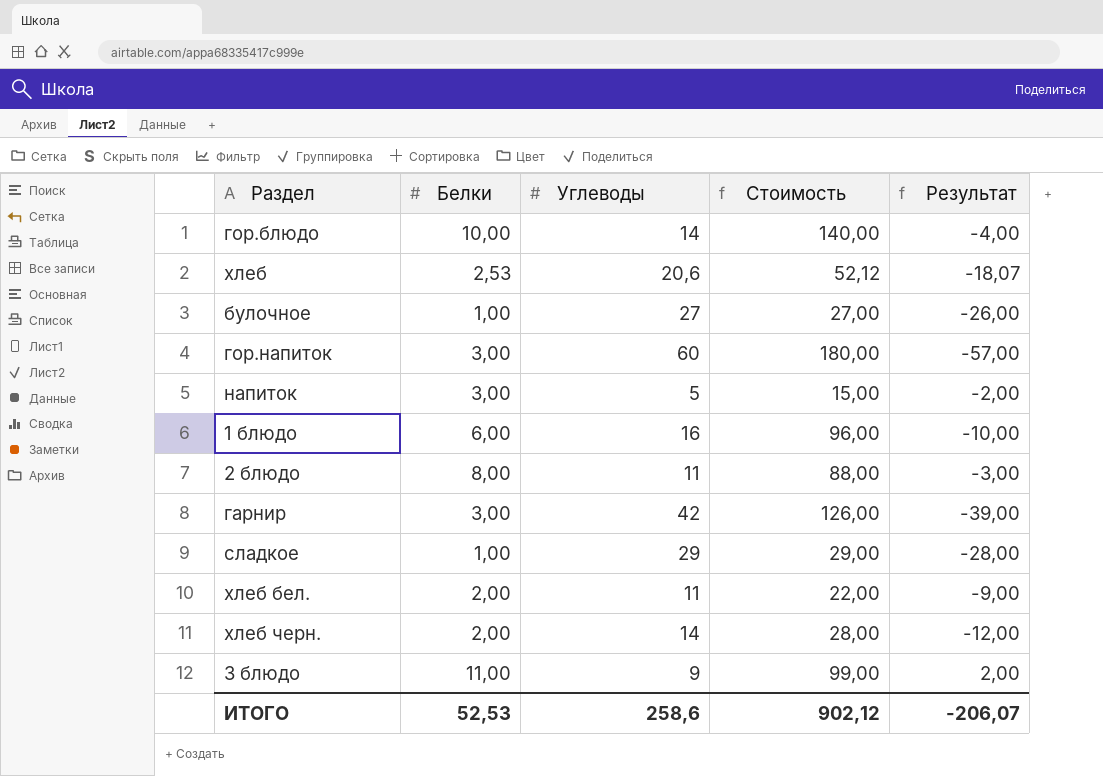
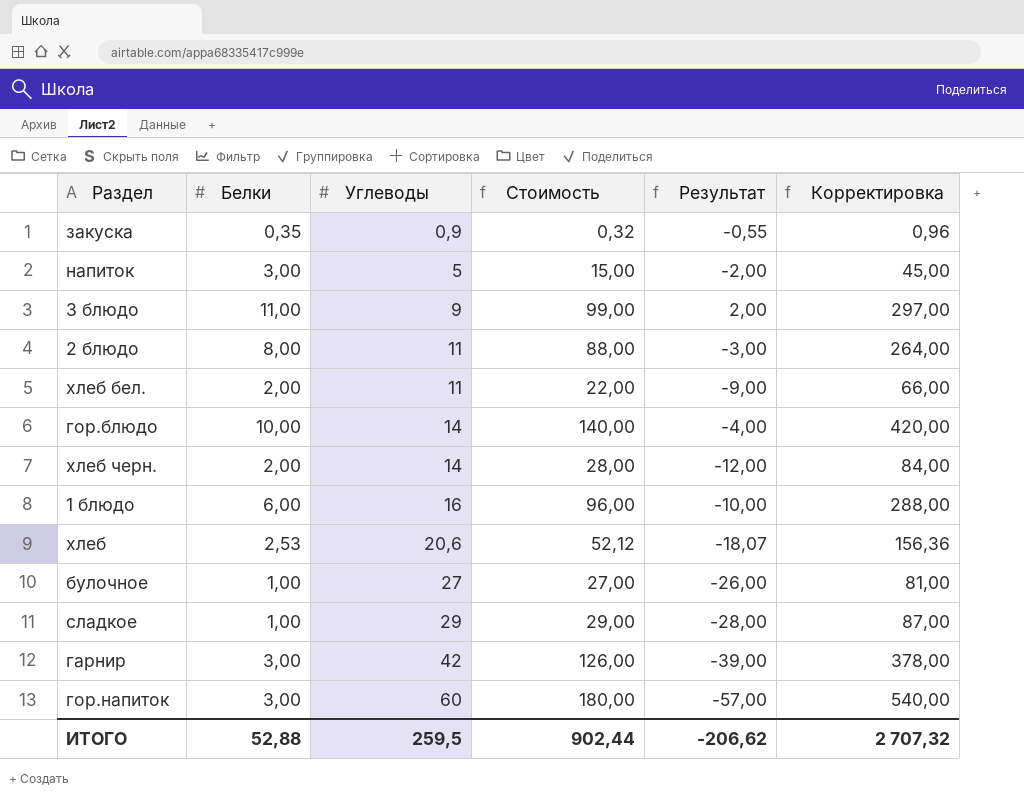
row order: none -> Углеводы ascending
column Корректировка | formula: none -> [Стоимость] * 3
row закуска: none -> 0,35 | 0,9 | 0,32 | -0,55 | 0,96
ИТОГО | Белки: 52,53 -> 52,88
ИТОГО | Углеводы: 258,6 -> 259,5
ИТОГО | Стоимость: 902,12 -> 902,44
ИТОГО | Результат: -206,07 -> -206,62

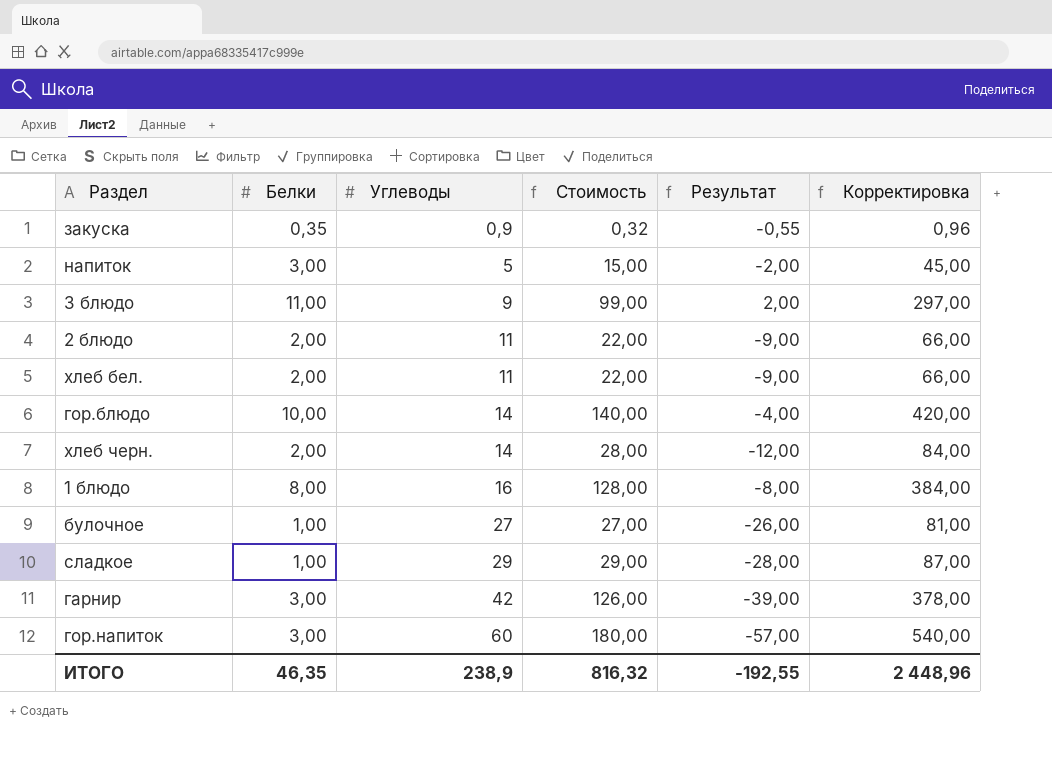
row хлеб: 2,53 | 20,6 | 52,12 | -18,07 | 156,36 -> none
2 блюдо | Белки: 8,00 -> 2,00
2 блюдо | Стоимость: 88,00 -> 22,00
2 блюдо | Результат: -3,00 -> -9,00
2 блюдо | Корректировка: 264,00 -> 66,00
1 блюдо | Белки: 6,00 -> 8,00
1 блюдо | Стоимость: 96,00 -> 128,00
1 блюдо | Результат: -10,00 -> -8,00
1 блюдо | Корректировка: 288,00 -> 384,00
ИТОГО | Белки: 52,88 -> 46,35
ИТОГО | Углеводы: 259,5 -> 238,9
ИТОГО | Стоимость: 902,44 -> 816,32
ИТОГО | Результат: -206,62 -> -192,55
ИТОГО | Корректировка: 2 707,32 -> 2 448,96

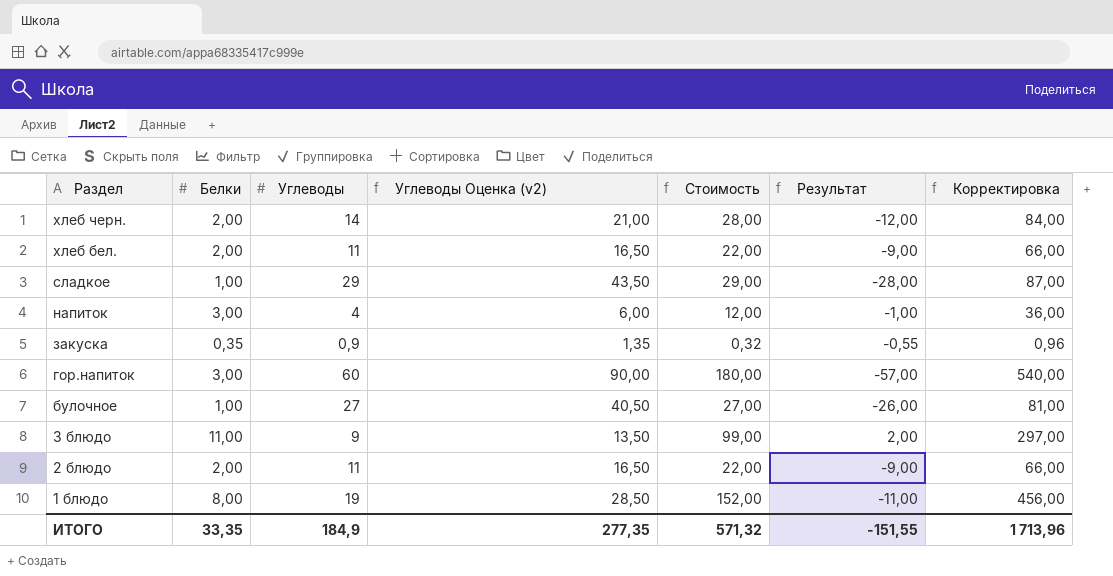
row order: Углеводы ascending -> Раздел descending
column Углеводы Оценка (v2) | formula: none -> [Углеводы] * 1,5
row гор.блюдо: 10,00 | 14 | 140,00 | -4,00 | 420,00 -> none
row гарнир: 3,00 | 42 | 126,00 | -39,00 | 378,00 -> none
напиток | Углеводы: 5 -> 4
напиток | Стоимость: 15,00 -> 12,00
напиток | Результат: -2,00 -> -1,00
напиток | Корректировка: 45,00 -> 36,00
1 блюдо | Углеводы: 16 -> 19
1 блюдо | Стоимость: 128,00 -> 152,00
1 блюдо | Результат: -8,00 -> -11,00
1 блюдо | Корректировка: 384,00 -> 456,00
ИТОГО | Белки: 46,35 -> 33,35
ИТОГО | Углеводы: 238,9 -> 184,9
ИТОГО | Стоимость: 816,32 -> 571,32
ИТОГО | Результат: -192,55 -> -151,55
ИТОГО | Корректировка: 2 448,96 -> 1 713,96

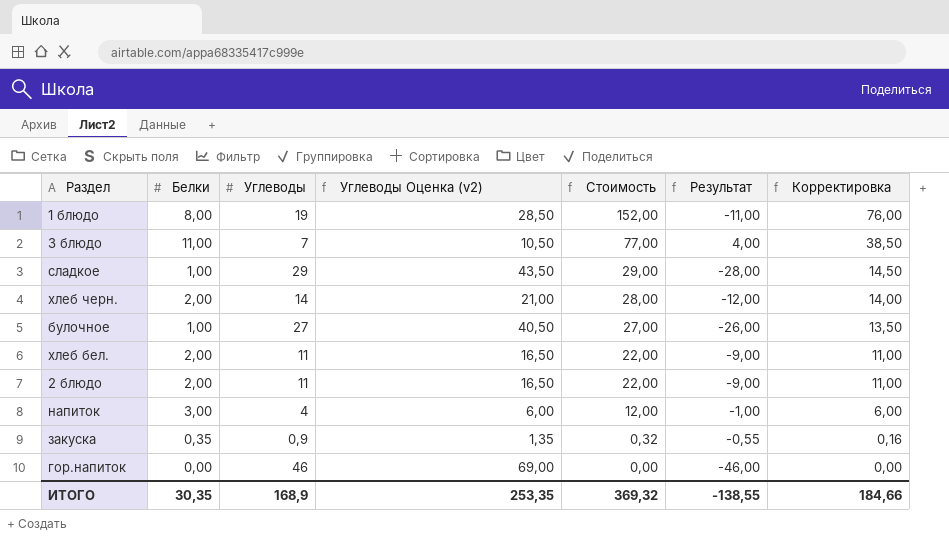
row order: Раздел descending -> Стоимость descending
column Корректировка | formula: [Стоимость] * 3 -> [Стоимость] * 0,5
3 блюдо | Углеводы: 9 -> 7
3 блюдо | Углеводы Оценка (v2): 13,50 -> 10,50
3 блюдо | Стоимость: 99,00 -> 77,00
3 блюдо | Результат: 2,00 -> 4,00
гор.напиток | Белки: 3,00 -> 0,00
гор.напиток | Углеводы: 60 -> 46
гор.напиток | Углеводы Оценка (v2): 90,00 -> 69,00
гор.напиток | Стоимость: 180,00 -> 0,00
гор.напиток | Результат: -57,00 -> -46,00
ИТОГО | Белки: 33,35 -> 30,35
ИТОГО | Углеводы: 184,9 -> 168,9
ИТОГО | Углеводы Оценка (v2): 277,35 -> 253,35
ИТОГО | Стоимость: 571,32 -> 369,32
ИТОГО | Результат: -151,55 -> -138,55
ИТОГО | Корректировка: 1 713,96 -> 184,66

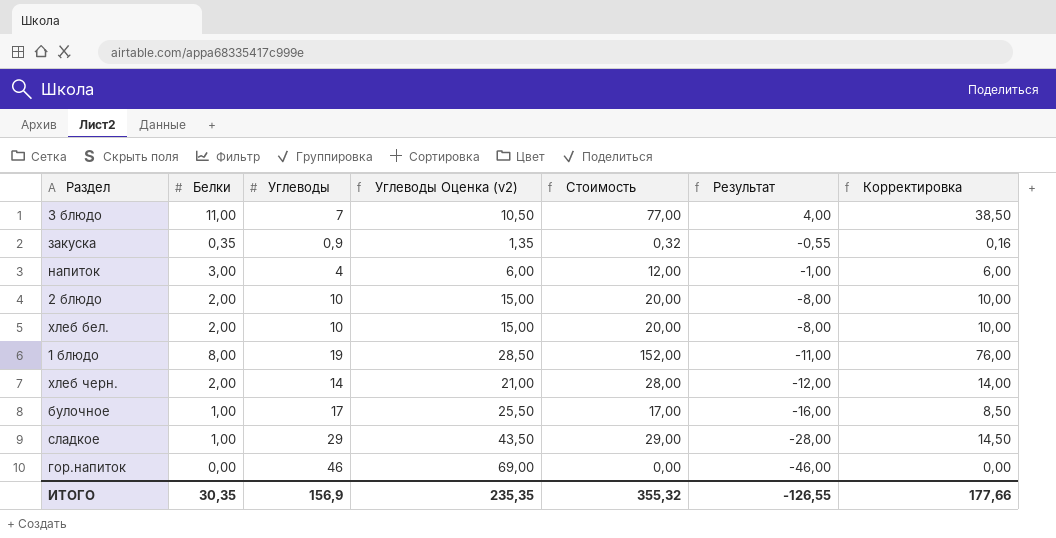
row order: Стоимость descending -> Результат descending
2 блюдо | Углеводы: 11 -> 10
2 блюдо | Углеводы Оценка (v2): 16,50 -> 15,00
2 блюдо | Стоимость: 22,00 -> 20,00
2 блюдо | Результат: -9,00 -> -8,00
2 блюдо | Корректировка: 11,00 -> 10,00
хлеб бел. | Углеводы: 11 -> 10
хлеб бел. | Углеводы Оценка (v2): 16,50 -> 15,00
хлеб бел. | Стоимость: 22,00 -> 20,00
хлеб бел. | Результат: -9,00 -> -8,00
хлеб бел. | Корректировка: 11,00 -> 10,00
булочное | Углеводы: 27 -> 17
булочное | Углеводы Оценка (v2): 40,50 -> 25,50
булочное | Стоимость: 27,00 -> 17,00
булочное | Результат: -26,00 -> -16,00
булочное | Корректировка: 13,50 -> 8,50
ИТОГО | Углеводы: 168,9 -> 156,9
ИТОГО | Углеводы Оценка (v2): 253,35 -> 235,35
ИТОГО | Стоимость: 369,32 -> 355,32
ИТОГО | Результат: -138,55 -> -126,55
ИТОГО | Корректировка: 184,66 -> 177,66

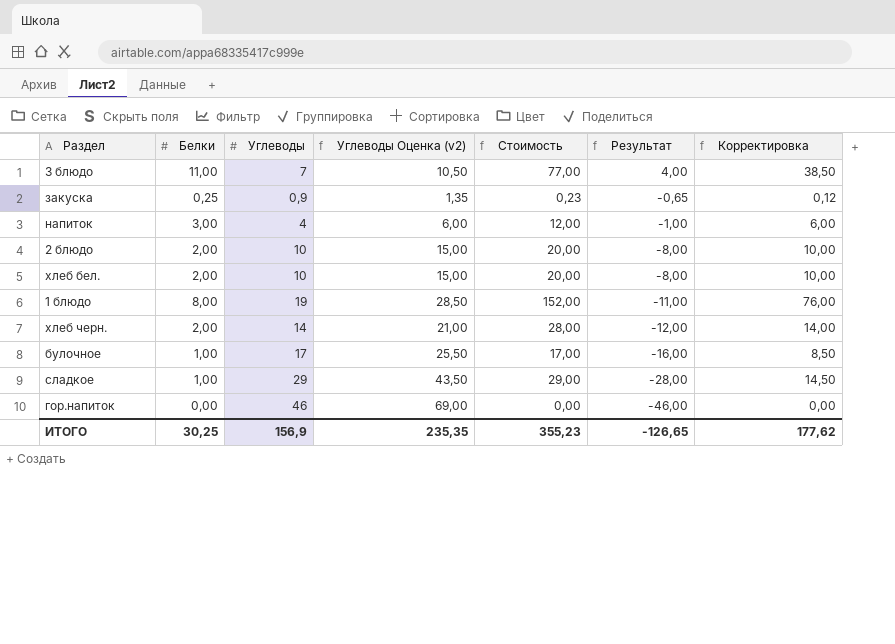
закуска | Белки: 0,35 -> 0,25
закуска | Стоимость: 0,32 -> 0,23
закуска | Результат: -0,55 -> -0,65
закуска | Корректировка: 0,16 -> 0,12
ИТОГО | Белки: 30,35 -> 30,25
ИТОГО | Стоимость: 355,32 -> 355,23
ИТОГО | Результат: -126,55 -> -126,65
ИТОГО | Корректировка: 177,66 -> 177,62

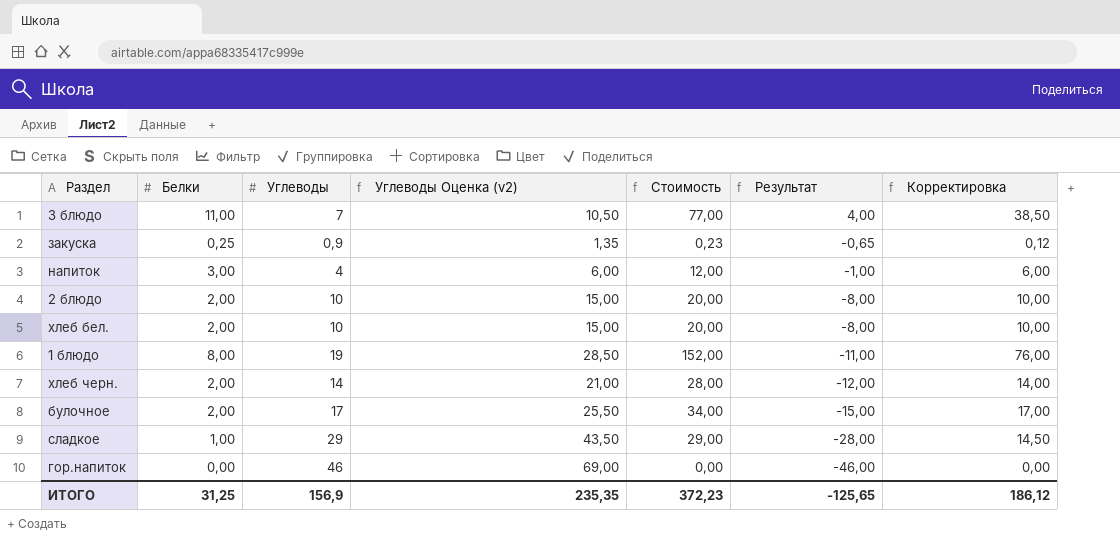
булочное | Белки: 1,00 -> 2,00
булочное | Стоимость: 17,00 -> 34,00
булочное | Результат: -16,00 -> -15,00
булочное | Корректировка: 8,50 -> 17,00
ИТОГО | Белки: 30,25 -> 31,25
ИТОГО | Стоимость: 355,23 -> 372,23
ИТОГО | Результат: -126,65 -> -125,65
ИТОГО | Корректировка: 177,62 -> 186,12

